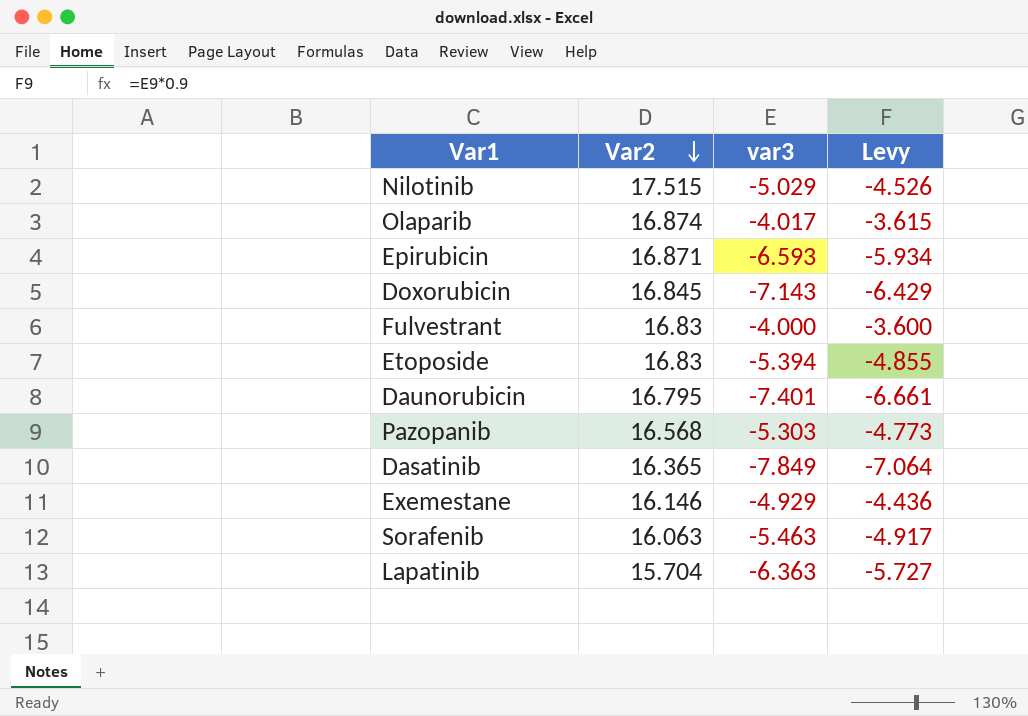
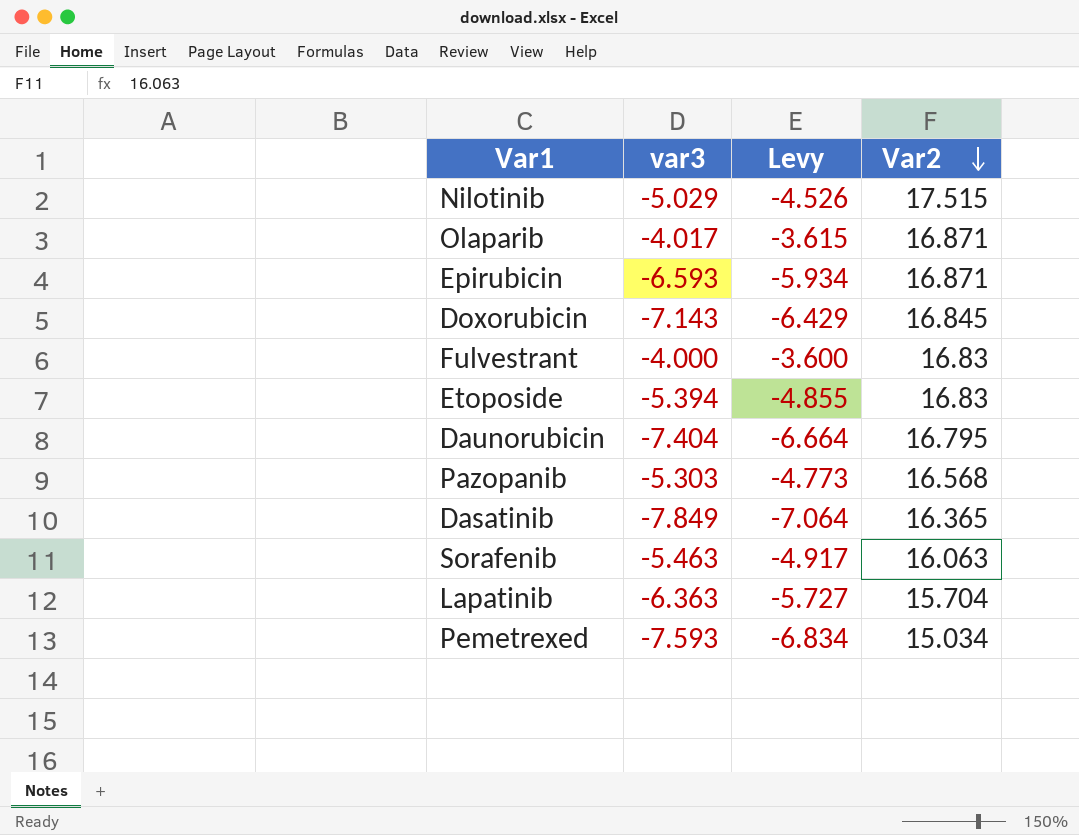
column Var2 | position: 2 -> 4
row Exemestane: 16.146 | -4.929 | -4.436 -> none
Olaparib | Var2: 16.874 -> 16.871
Daunorubicin | var3: -7.401 -> -7.404
Daunorubicin | Levy: -6.661 -> -6.664
row Pemetrexed: none -> -7.593 | -6.834 | 15.034

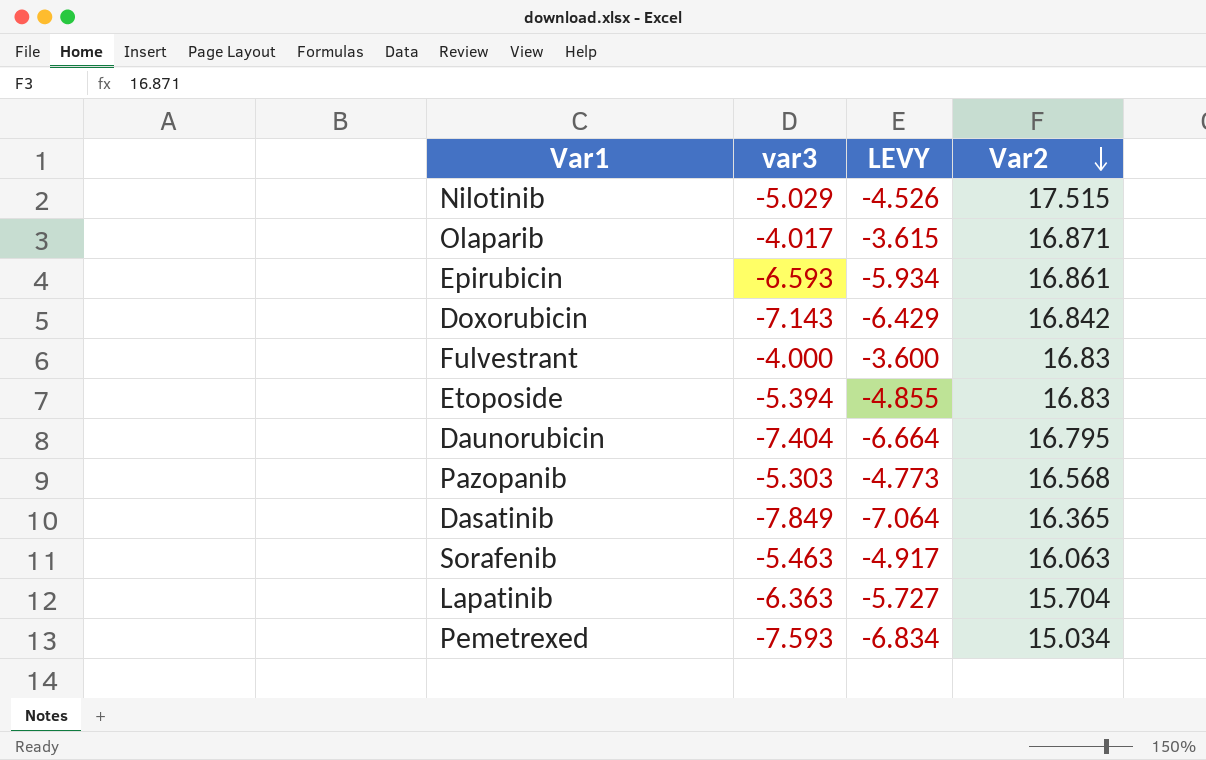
column name: Levy -> LEVY
Epirubicin | Var2: 16.871 -> 16.861
Doxorubicin | Var2: 16.845 -> 16.842

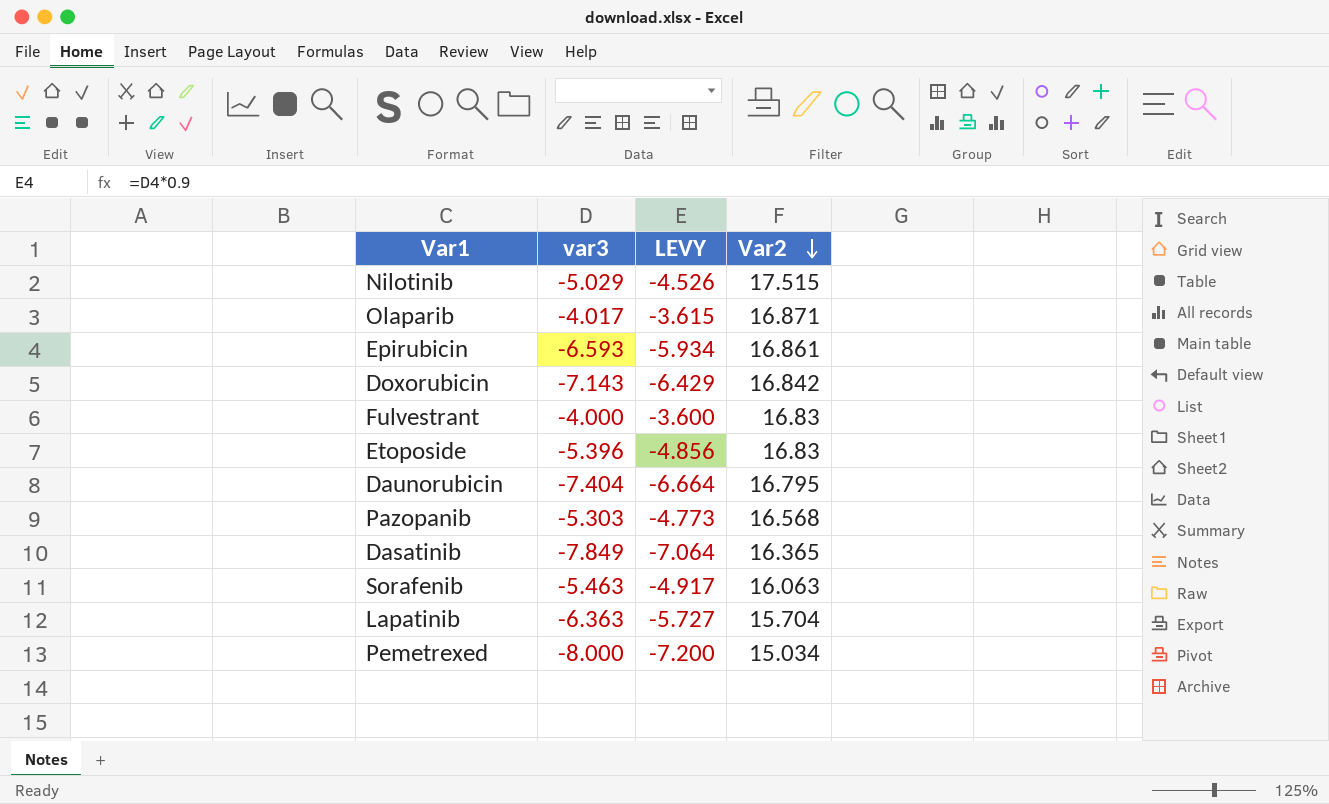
Etoposide | var3: -5.394 -> -5.396
Etoposide | LEVY: -4.855 -> -4.856
Pemetrexed | var3: -7.593 -> -8.000
Pemetrexed | LEVY: -6.834 -> -7.200

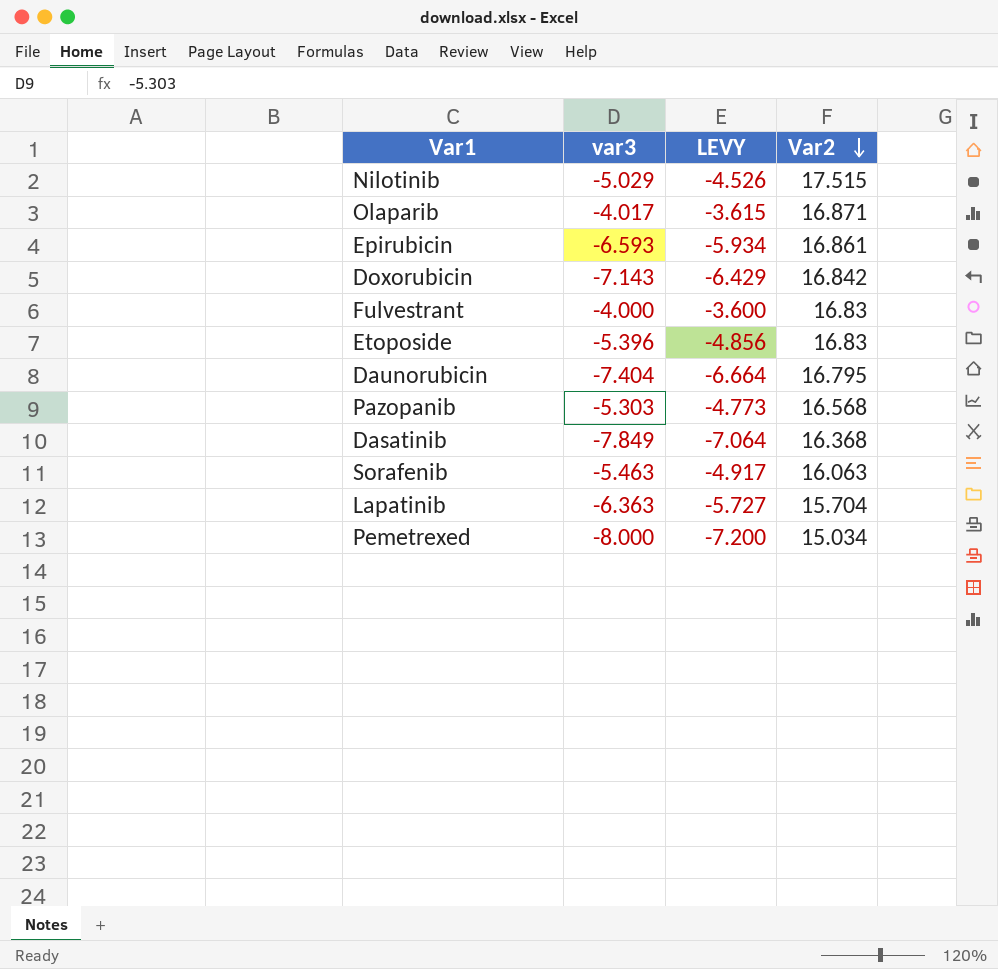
Dasatinib | Var2: 16.365 -> 16.368

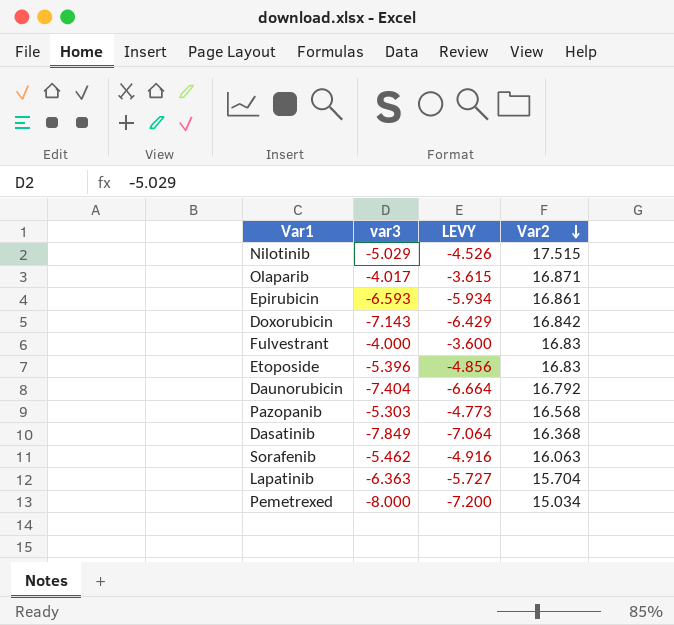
Daunorubicin | Var2: 16.795 -> 16.792
Sorafenib | var3: -5.463 -> -5.462
Sorafenib | LEVY: -4.917 -> -4.916

